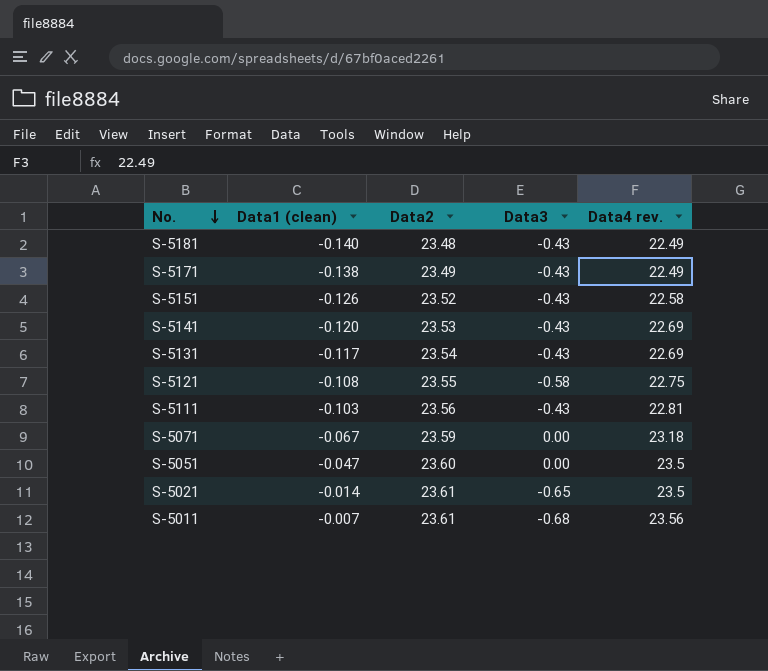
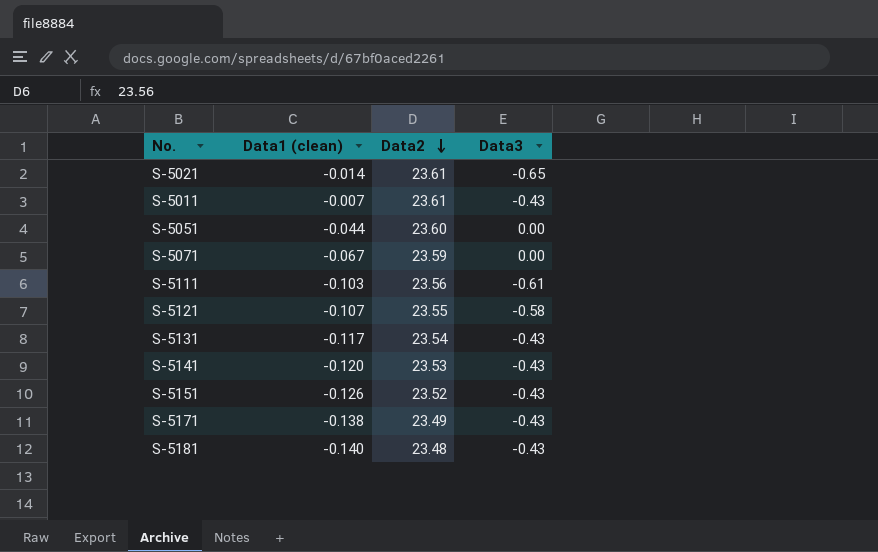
row order: No. descending -> Data2 descending
column Data4 rev. | position: 5 -> none
S-5011 | Data3: -0.68 -> -0.43
S-5051 | Data1 (clean): -0.047 -> -0.044
S-5111 | Data3: -0.43 -> -0.61
S-5121 | Data1 (clean): -0.108 -> -0.107

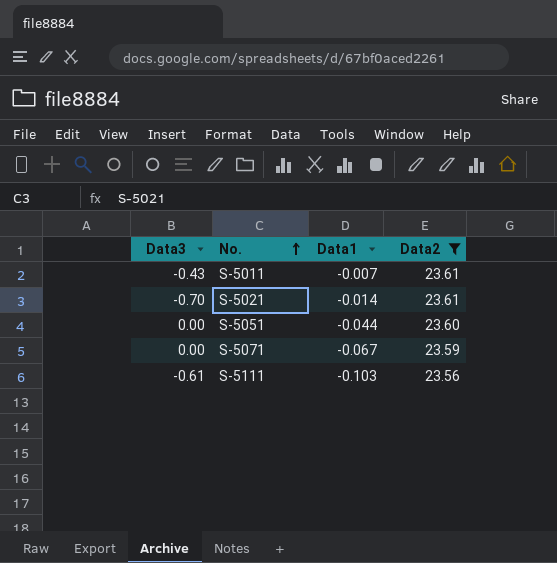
filter: none -> Data2 >= 23.56
row order: Data2 descending -> No. ascending
column Data3 | position: 4 -> 1
column name: Data1 (clean) -> Data1
S-5021 | Data3: -0.65 -> -0.70

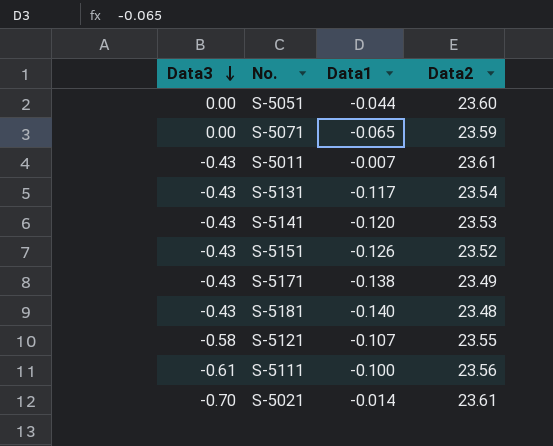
filter: Data2 >= 23.56 -> none
row order: No. ascending -> Data3 descending
S-5071 | Data1: -0.067 -> -0.065
S-5111 | Data1: -0.103 -> -0.100

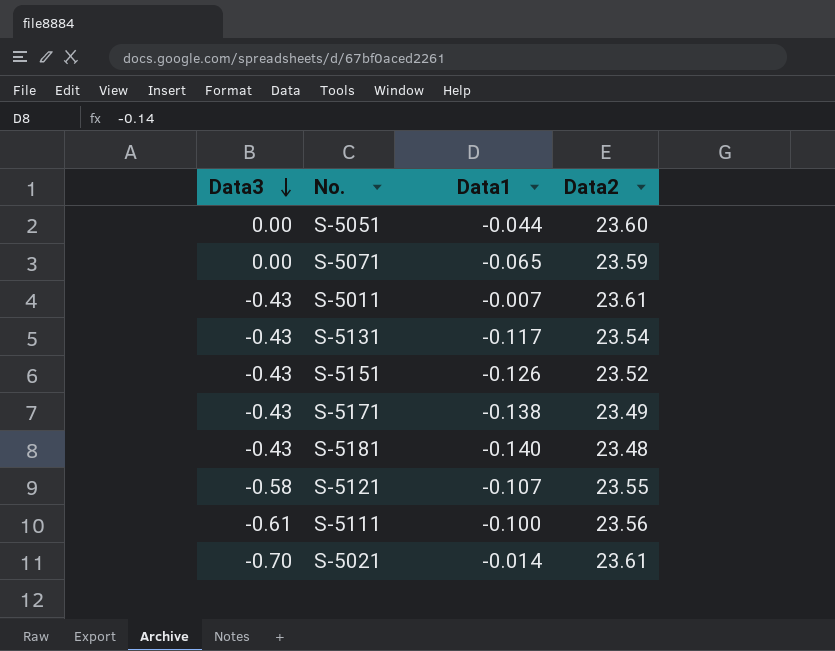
row S-5141: -0.43 | -0.120 | 23.53 -> none

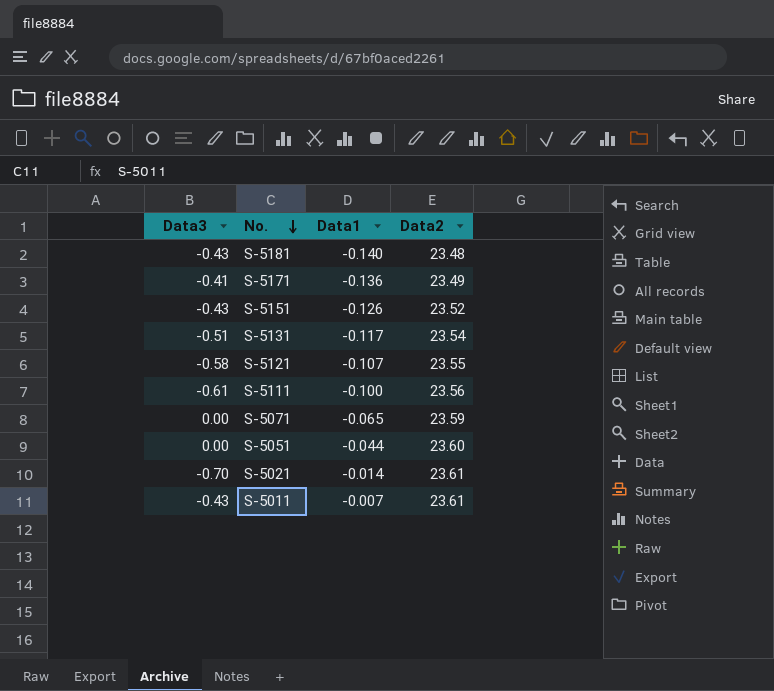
row order: Data3 descending -> No. descending
S-5171 | Data3: -0.43 -> -0.41
S-5171 | Data1: -0.138 -> -0.136
S-5131 | Data3: -0.43 -> -0.51

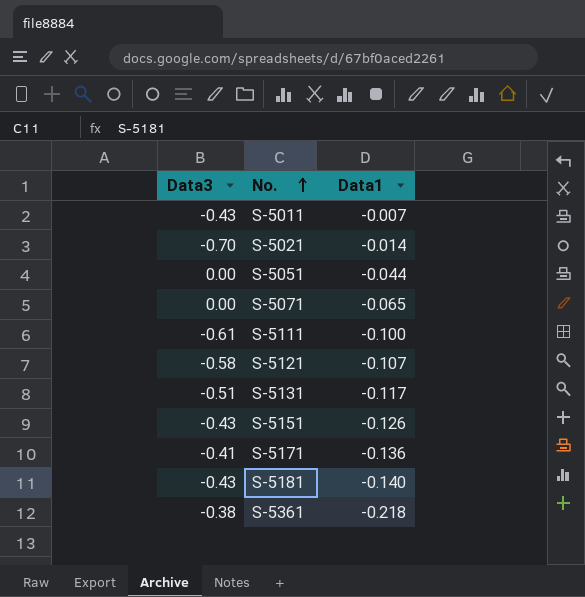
row order: No. descending -> No. ascending
column Data2 | position: 4 -> none
row S-5361: none -> -0.38 | -0.218

